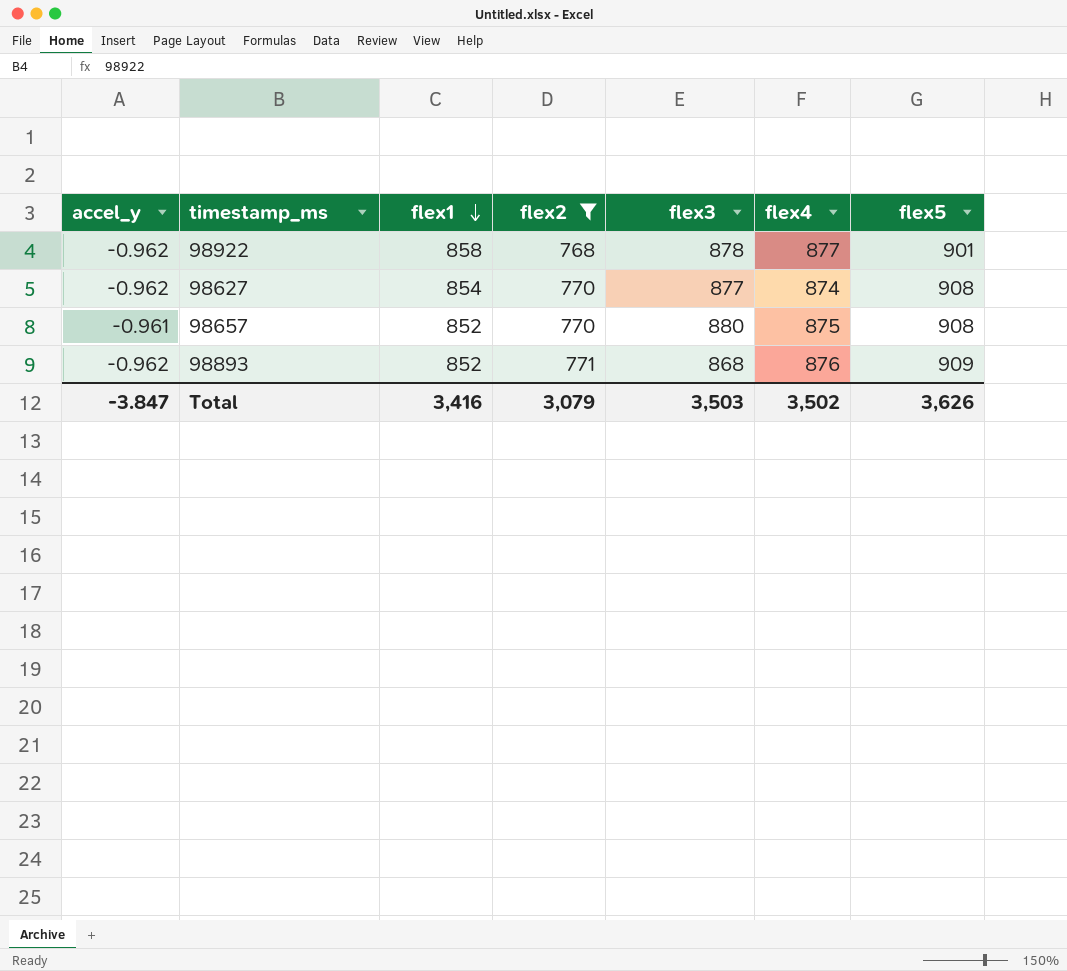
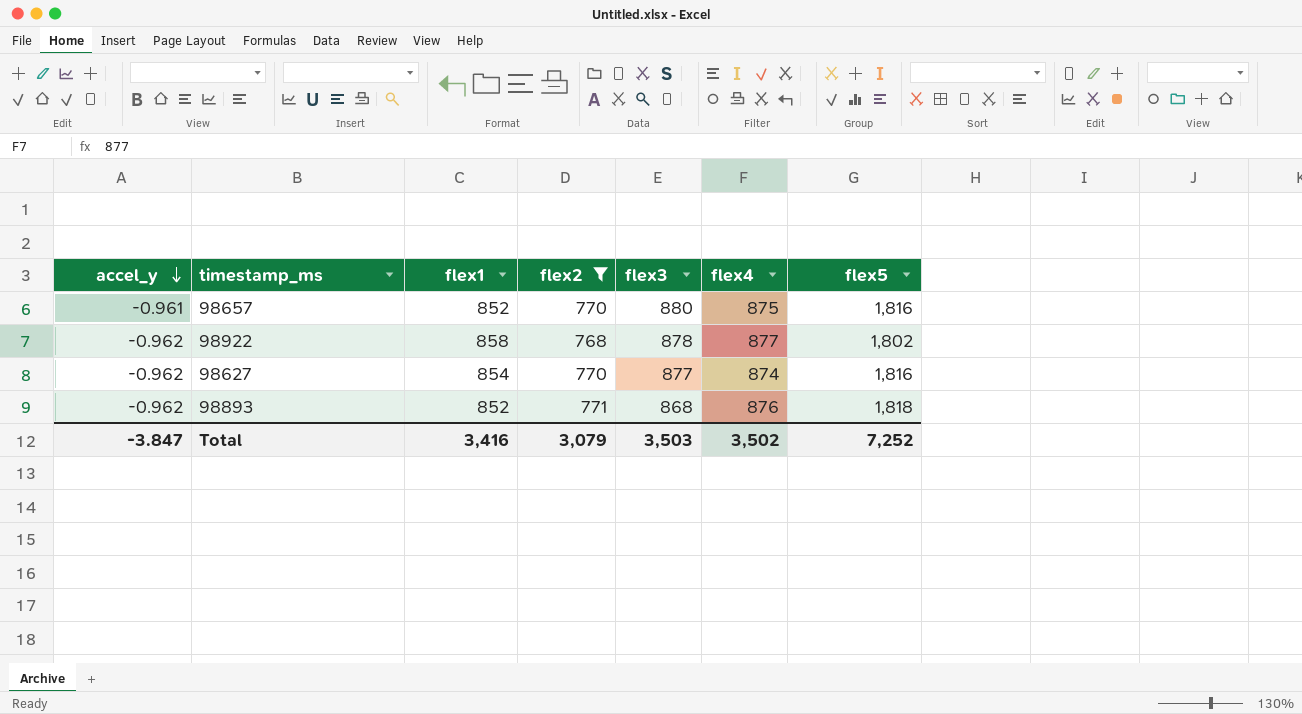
row order: flex1 descending -> accel_y descending
98657 | flex5: 908 -> 1,816
98922 | flex5: 901 -> 1,802
98627 | flex5: 908 -> 1,816
98893 | flex5: 909 -> 1,818
Total | flex5: 3,626 -> 7,252

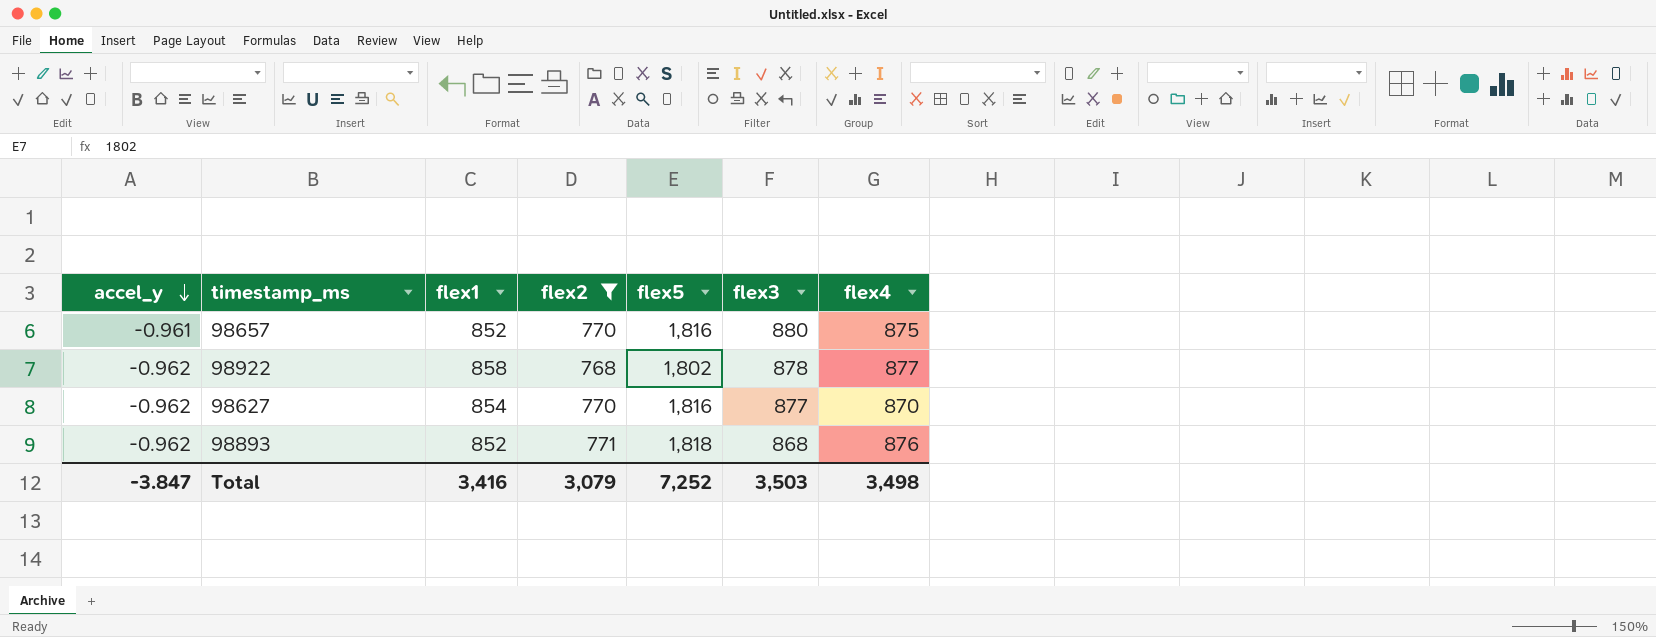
column flex5 | position: 7 -> 5
98627 | flex4: 874 -> 870
Total | flex4: 3,502 -> 3,498

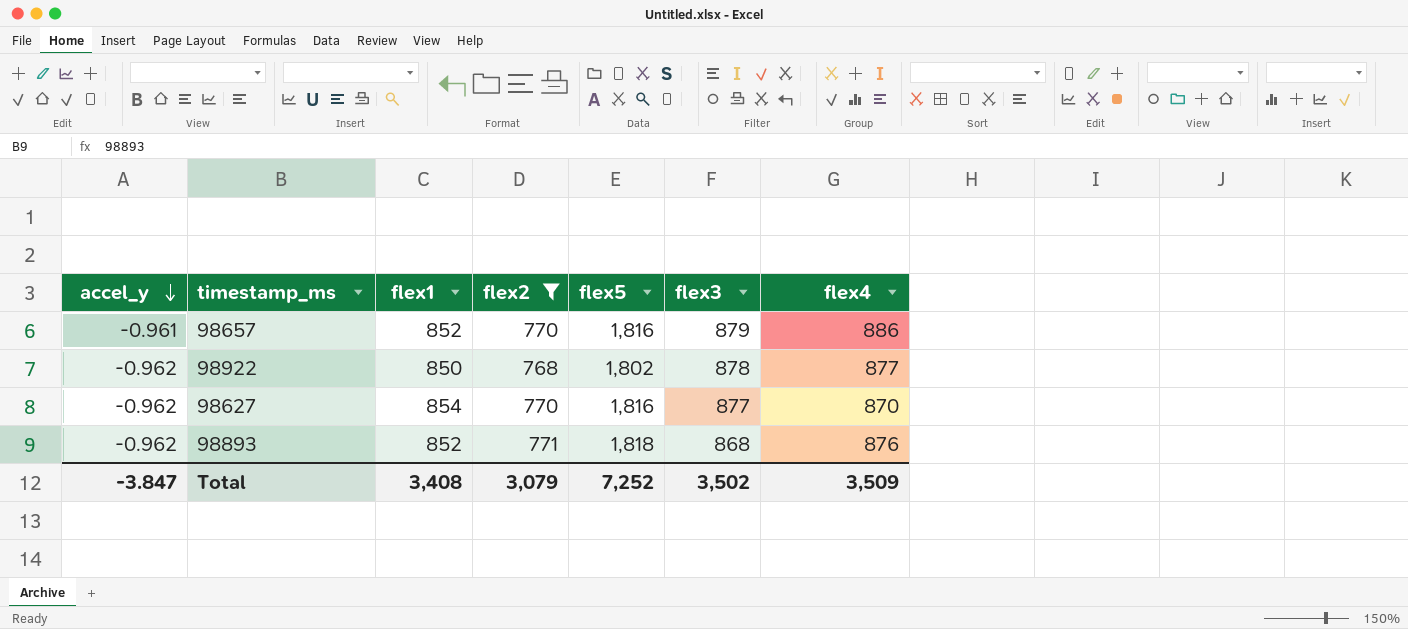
98657 | flex3: 880 -> 879
98657 | flex4: 875 -> 886
98922 | flex1: 858 -> 850
Total | flex1: 3,416 -> 3,408
Total | flex3: 3,503 -> 3,502
Total | flex4: 3,498 -> 3,509

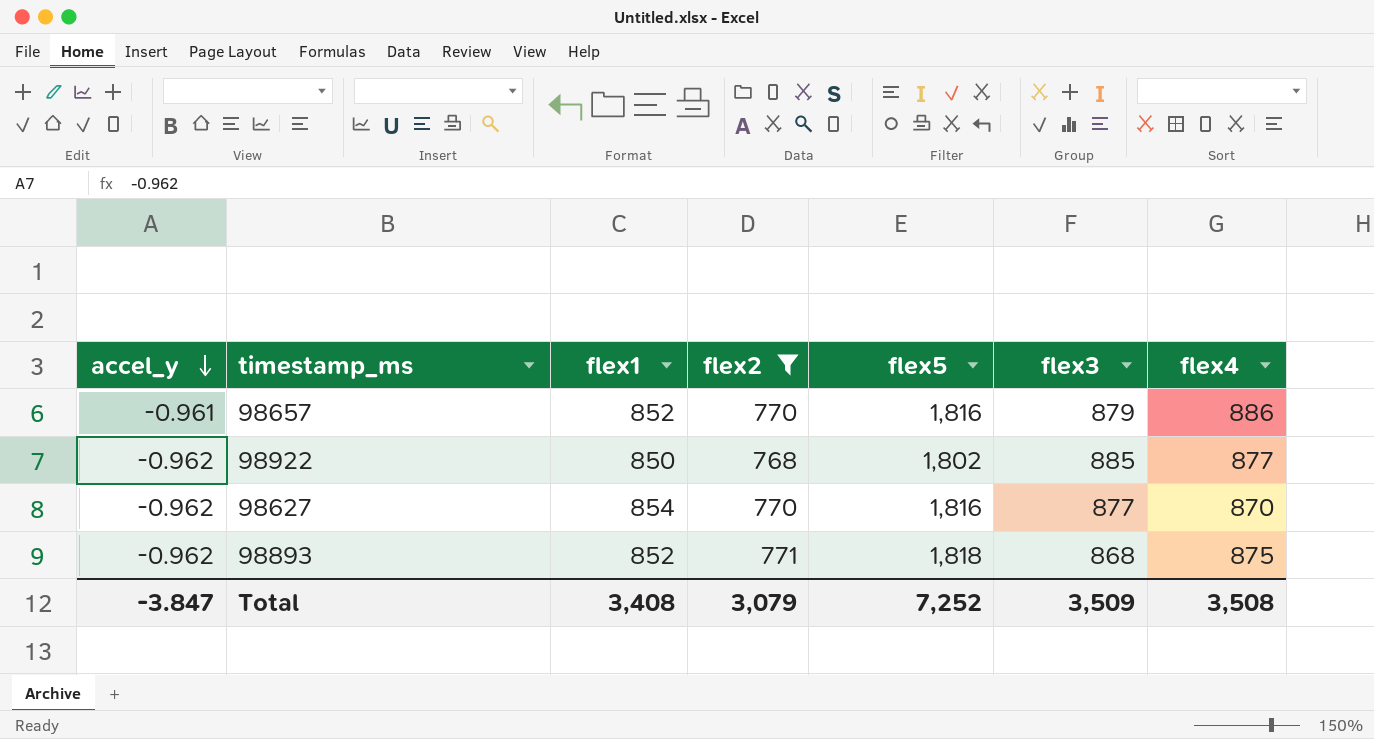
98922 | flex3: 878 -> 885
98893 | flex4: 876 -> 875
Total | flex3: 3,502 -> 3,509
Total | flex4: 3,509 -> 3,508

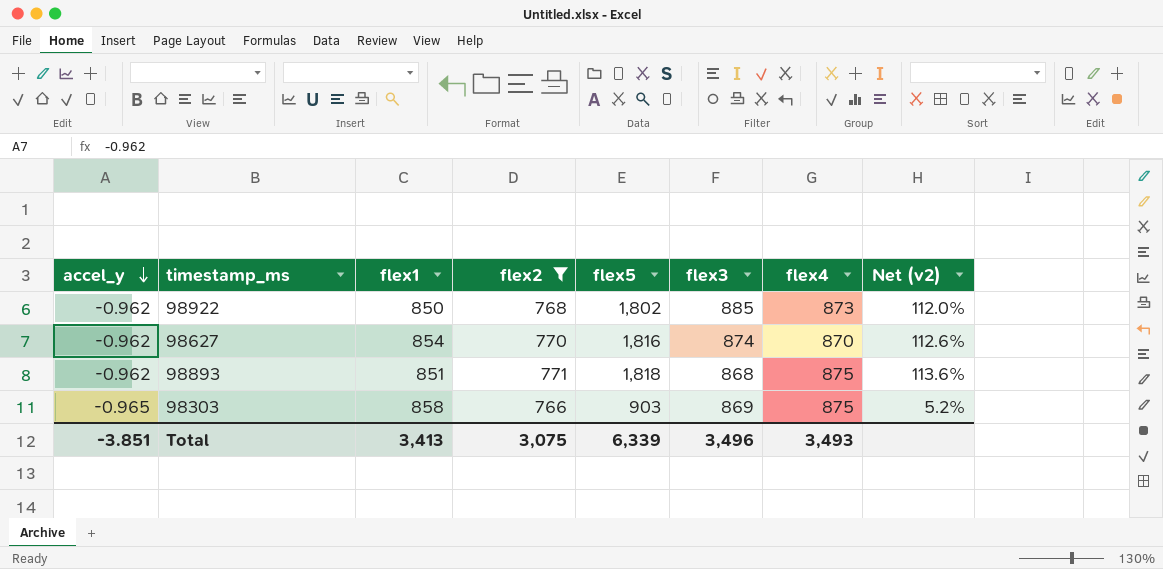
column Net (v2) | formula: none -> ([flex5] - [flex1]) / [flex1]
row 98657: -0.961 | 852 | 770 | 1,816 | 879 | 886 -> none
98922 | flex4: 877 -> 873
98627 | flex3: 877 -> 874
98893 | flex1: 852 -> 851
row 98303: none -> -0.965 | 858 | 766 | 903 | 869 | 875 | 5.2%
Total | accel_y: -3.847 -> -3.851
Total | flex1: 3,408 -> 3,413
Total | flex2: 3,079 -> 3,075
Total | flex5: 7,252 -> 6,339
Total | flex3: 3,509 -> 3,496
Total | flex4: 3,508 -> 3,493

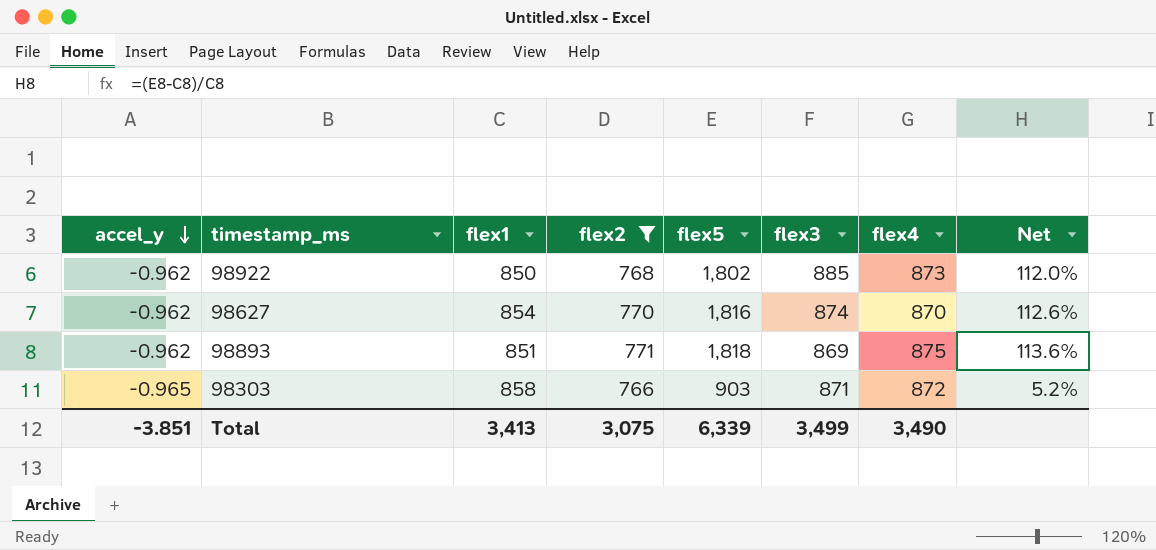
column name: Net (v2) -> Net
98893 | flex3: 868 -> 869
98303 | flex3: 869 -> 871
98303 | flex4: 875 -> 872
Total | flex3: 3,496 -> 3,499
Total | flex4: 3,493 -> 3,490

